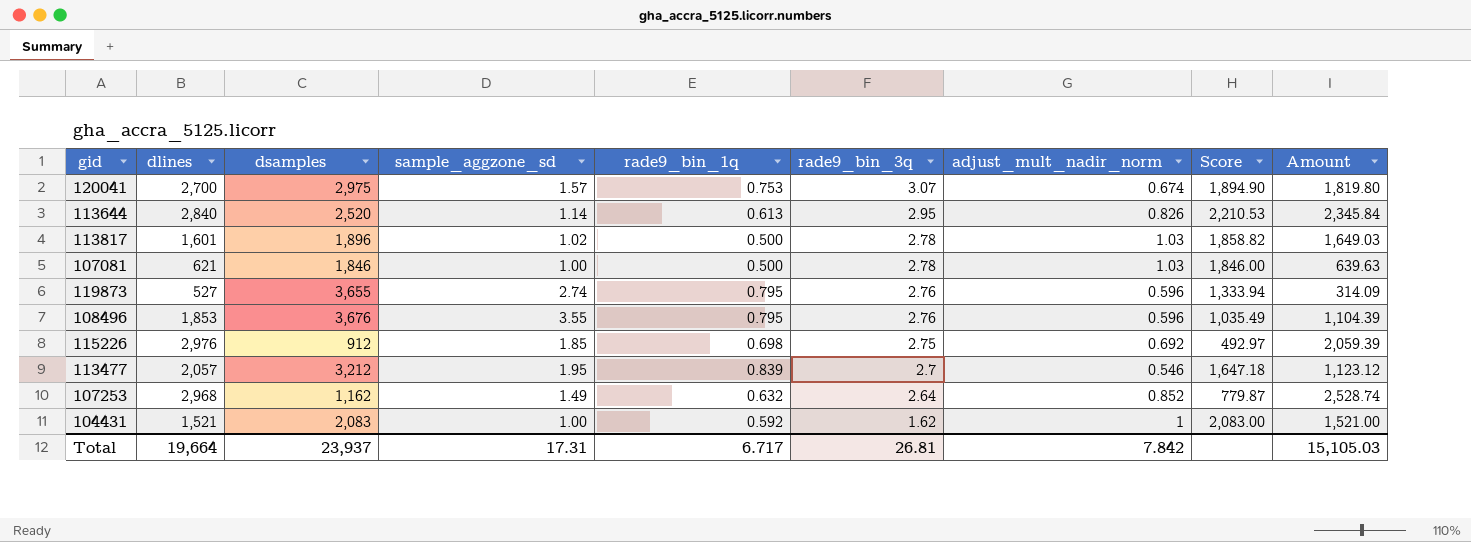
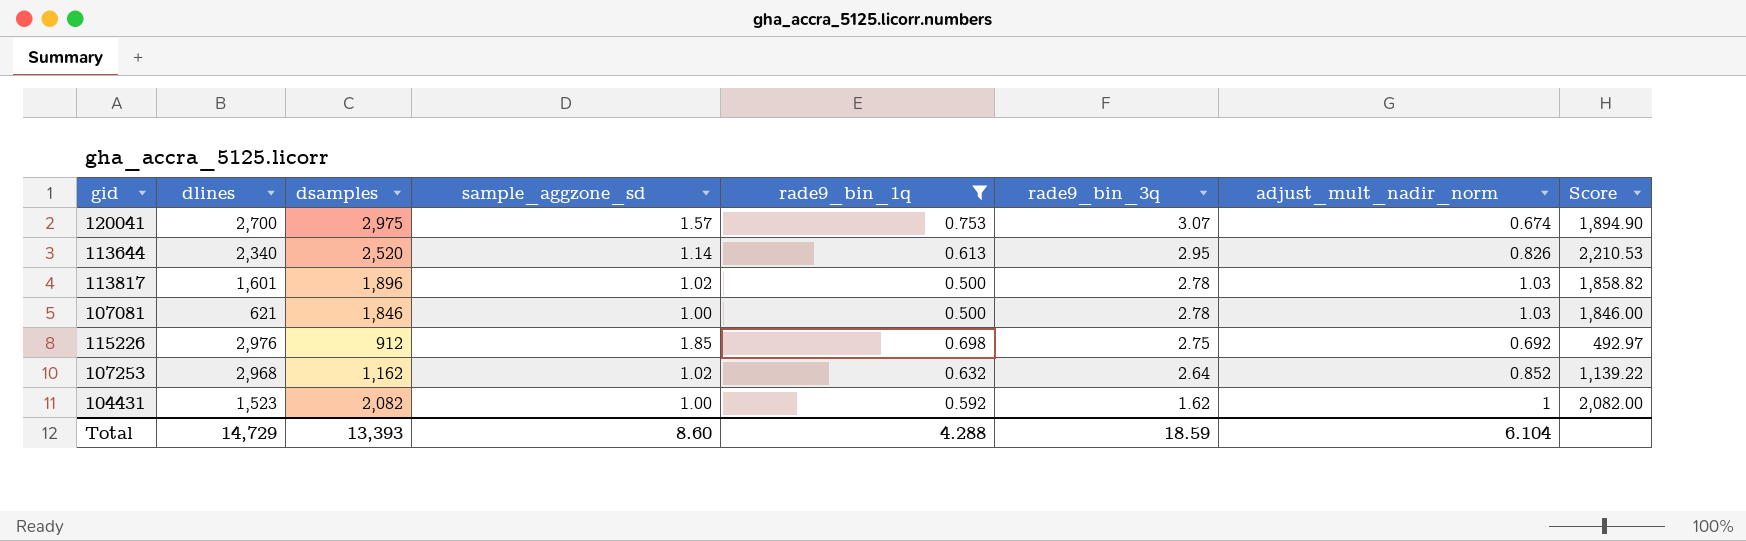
filter: none -> rade9_bin_1q <= 0.753
column Amount | formula: [dlines] * [adjust_mult_nadir_norm] -> none
113644 | dlines: 2,840 -> 2,340
107253 | sample_aggzone_sd: 1.49 -> 1.02
107253 | Score: 779.87 -> 1,139.22
104431 | dlines: 1,521 -> 1,523
104431 | dsamples: 2,083 -> 2,082
104431 | Score: 2,083.00 -> 2,082.00
Total | dlines: 19,664 -> 14,729
Total | dsamples: 23,937 -> 13,393
Total | sample_aggzone_sd: 17.31 -> 8.60
Total | rade9_bin_1q: 6.717 -> 4.288
Total | rade9_bin_3q: 26.81 -> 18.59
Total | adjust_mult_nadir_norm: 7.842 -> 6.104

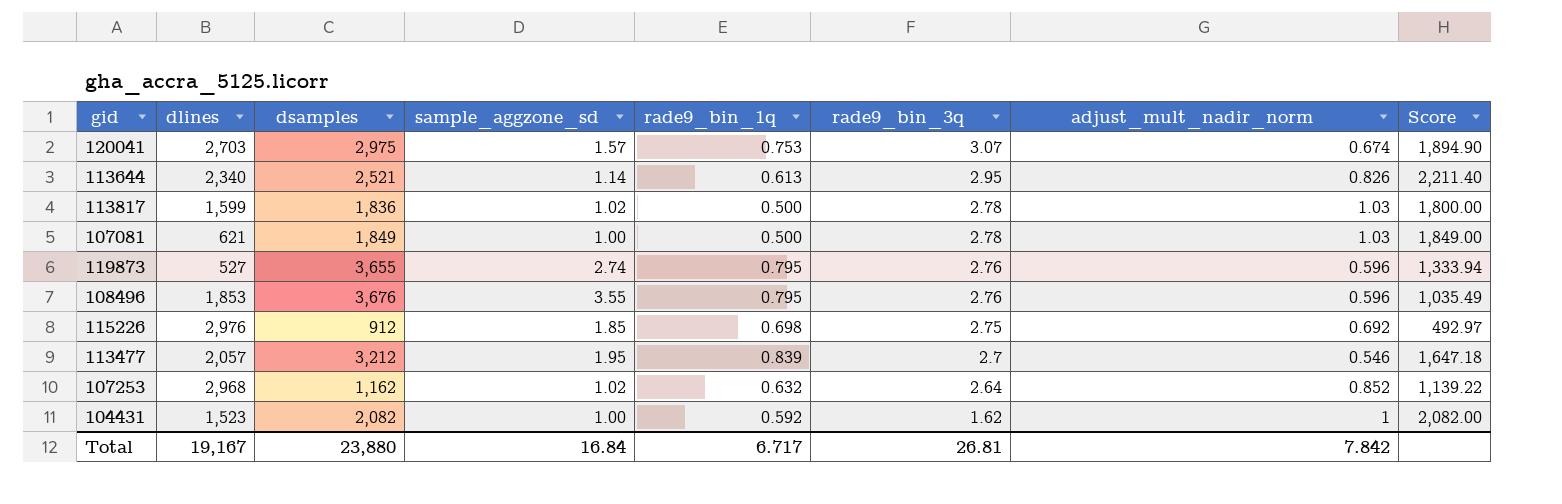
filter: rade9_bin_1q <= 0.753 -> none
120041 | dlines: 2,700 -> 2,703
113644 | dsamples: 2,520 -> 2,521
113644 | Score: 2,210.53 -> 2,211.40
113817 | dlines: 1,601 -> 1,599
113817 | dsamples: 1,896 -> 1,836
113817 | Score: 1,858.82 -> 1,800.00
107081 | dsamples: 1,846 -> 1,849
107081 | Score: 1,846.00 -> 1,849.00
Total | dlines: 14,729 -> 19,167
Total | dsamples: 13,393 -> 23,880
Total | sample_aggzone_sd: 8.60 -> 16.84
Total | rade9_bin_1q: 4.288 -> 6.717
Total | rade9_bin_3q: 18.59 -> 26.81
Total | adjust_mult_nadir_norm: 6.104 -> 7.842

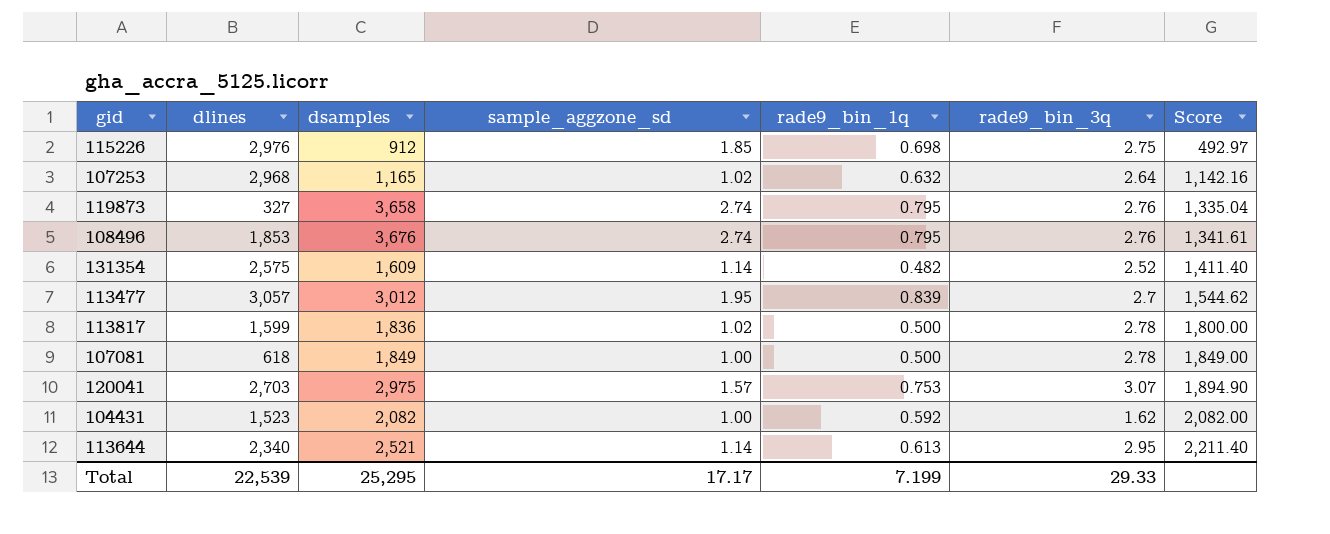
row order: rade9_bin_3q descending -> Score ascending
column adjust_mult_nadir_norm | position: 7 -> none
107253 | dsamples: 1,162 -> 1,165
107253 | Score: 1,139.22 -> 1,142.16
119873 | dlines: 527 -> 327
119873 | dsamples: 3,655 -> 3,658
119873 | Score: 1,333.94 -> 1,335.04
108496 | sample_aggzone_sd: 3.55 -> 2.74
108496 | Score: 1,035.49 -> 1,341.61
row 131354: none -> 2,575 | 1,609 | 1.14 | 0.482 | 2.52 | 1,411.40
113477 | dlines: 2,057 -> 3,057
113477 | dsamples: 3,212 -> 3,012
113477 | Score: 1,647.18 -> 1,544.62
107081 | dlines: 621 -> 618
Total | dlines: 19,167 -> 22,539
Total | dsamples: 23,880 -> 25,295
Total | sample_aggzone_sd: 16.84 -> 17.17
Total | rade9_bin_1q: 6.717 -> 7.199
Total | rade9_bin_3q: 26.81 -> 29.33

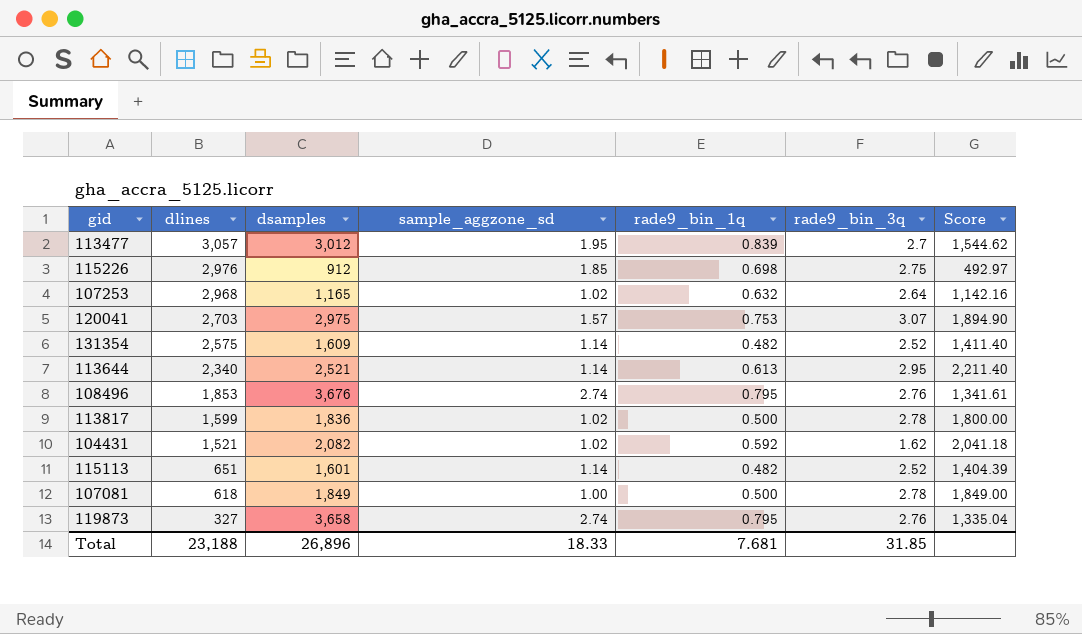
row order: Score ascending -> dlines descending
104431 | dlines: 1,523 -> 1,521
104431 | sample_aggzone_sd: 1.00 -> 1.02
104431 | Score: 2,082.00 -> 2,041.18
row 115113: none -> 651 | 1,601 | 1.14 | 0.482 | 2.52 | 1,404.39
Total | dlines: 22,539 -> 23,188
Total | dsamples: 25,295 -> 26,896
Total | sample_aggzone_sd: 17.17 -> 18.33
Total | rade9_bin_1q: 7.199 -> 7.681
Total | rade9_bin_3q: 29.33 -> 31.85

